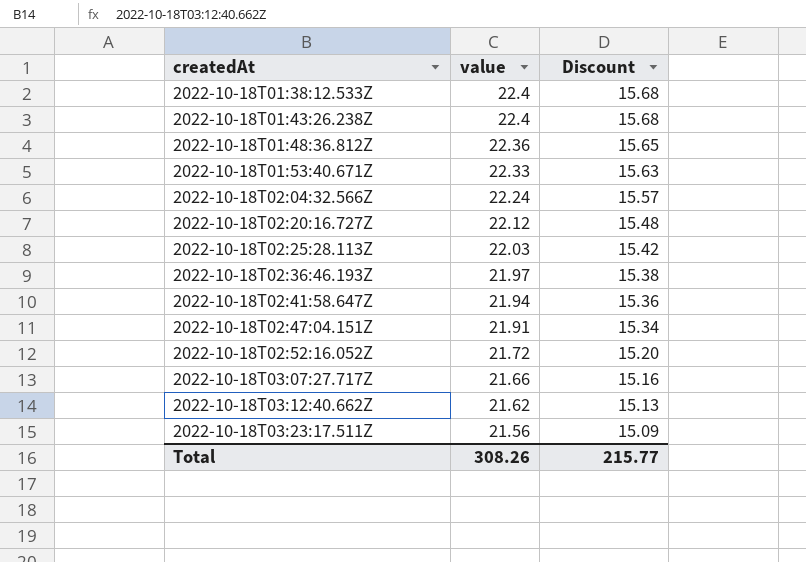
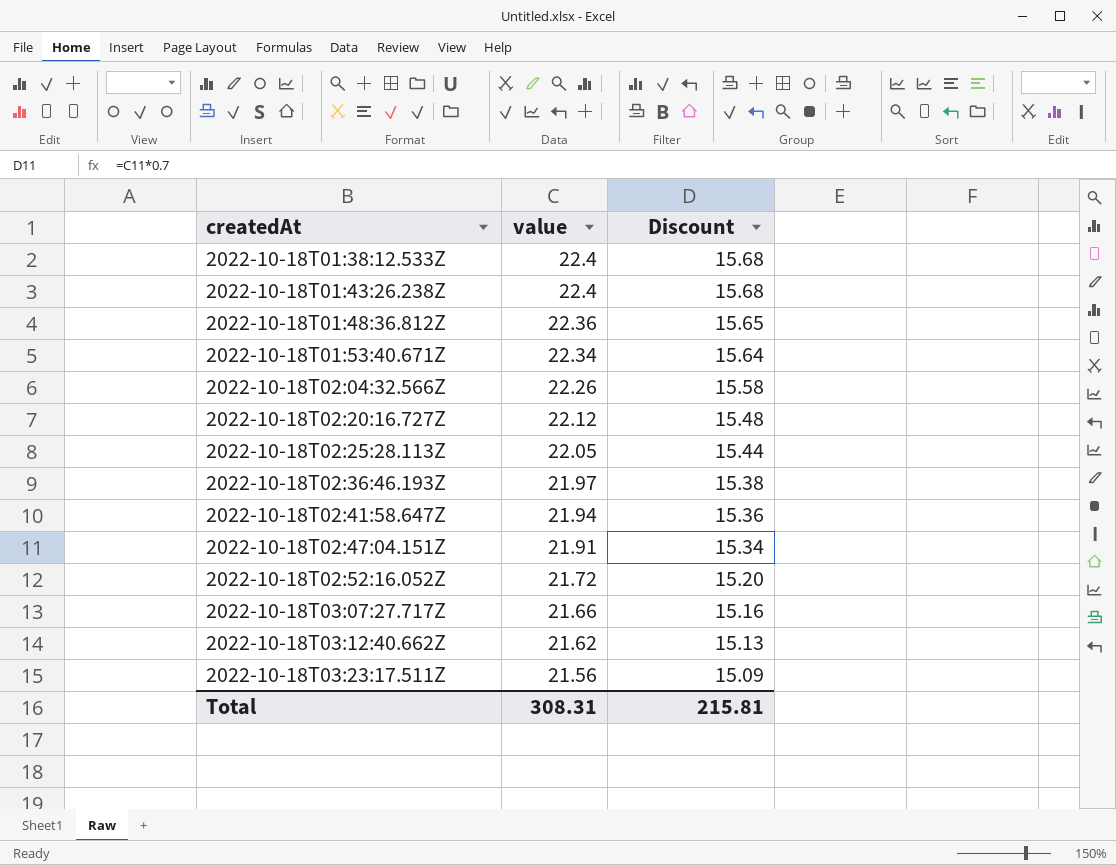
2022-10-18T01:53:40.671Z | value: 22.33 -> 22.34
2022-10-18T01:53:40.671Z | Discount: 15.63 -> 15.64
2022-10-18T02:04:32.566Z | value: 22.24 -> 22.26
2022-10-18T02:04:32.566Z | Discount: 15.57 -> 15.58
2022-10-18T02:25:28.113Z | value: 22.03 -> 22.05
2022-10-18T02:25:28.113Z | Discount: 15.42 -> 15.44
Total | value: 308.26 -> 308.31
Total | Discount: 215.77 -> 215.81

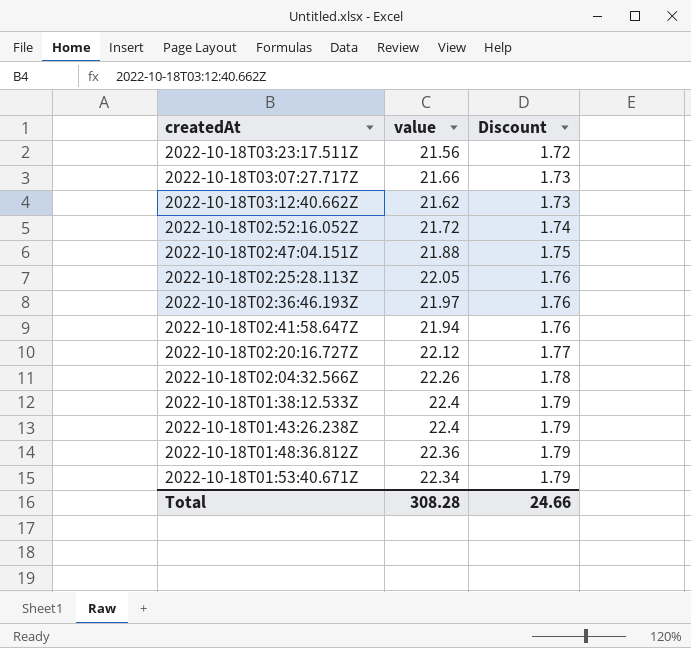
row order: createdAt ascending -> Discount ascending
column Discount | formula: [value] * 0.7 -> [value] * 0.08
2022-10-18T02:47:04.151Z | value: 21.91 -> 21.88
Total | value: 308.31 -> 308.28
Total | Discount: 215.81 -> 24.66

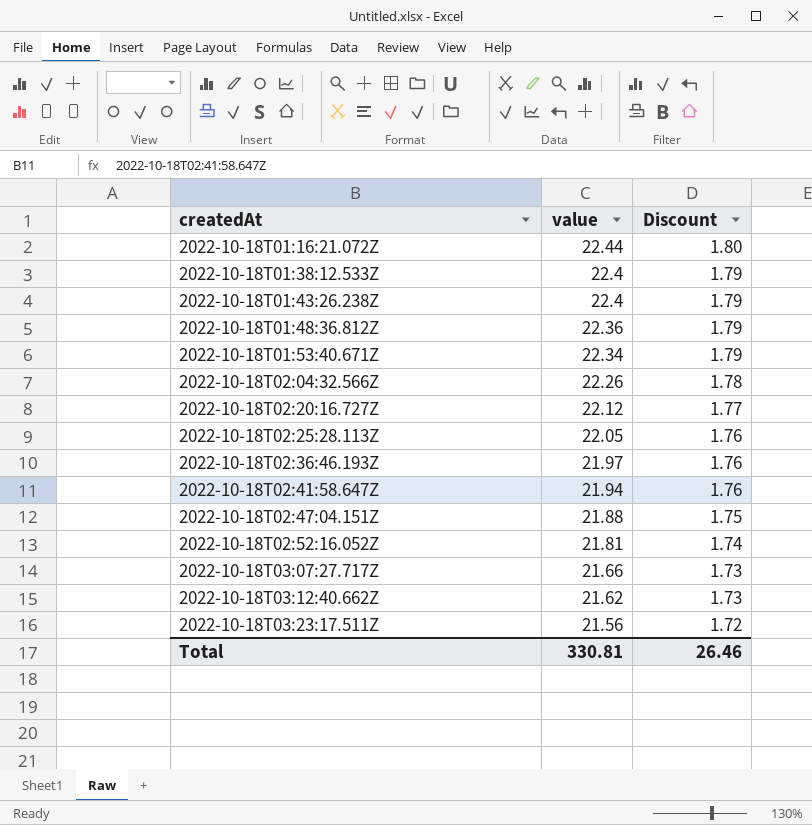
row order: Discount ascending -> createdAt ascending
row 2022-10-18T01:16:21.072Z: none -> 22.44 | 1.80
2022-10-18T02:52:16.052Z | value: 21.72 -> 21.81
Total | value: 308.28 -> 330.81
Total | Discount: 24.66 -> 26.46

